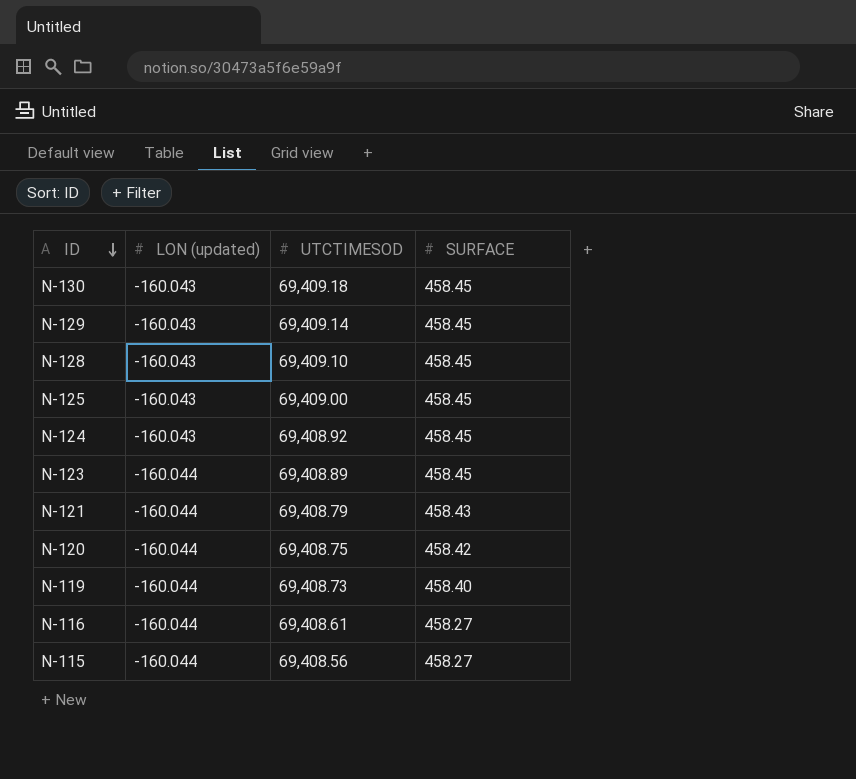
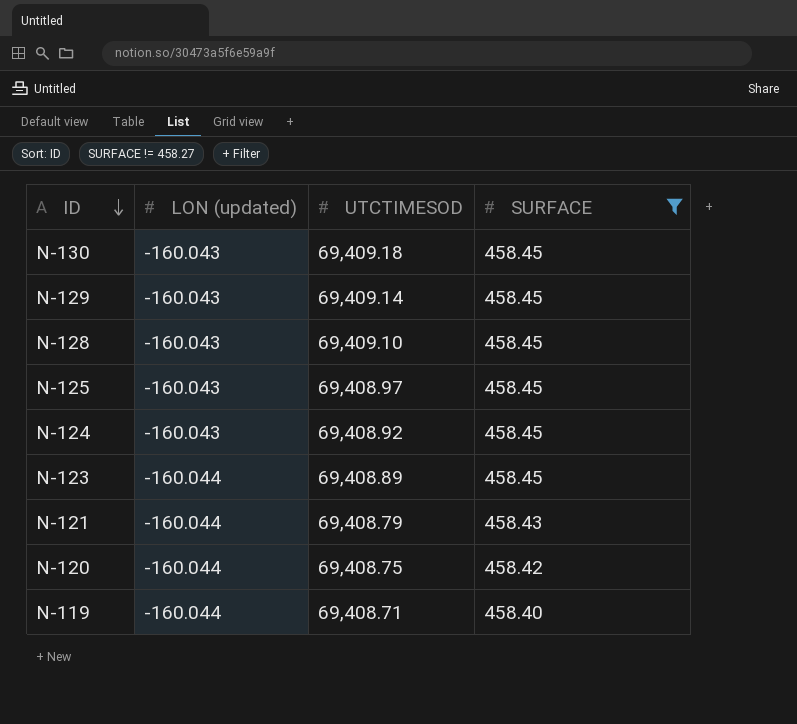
filter: none -> SURFACE != 458.27
N-125 | UTCTIMESOD: 69,409.00 -> 69,408.97
N-119 | UTCTIMESOD: 69,408.73 -> 69,408.71

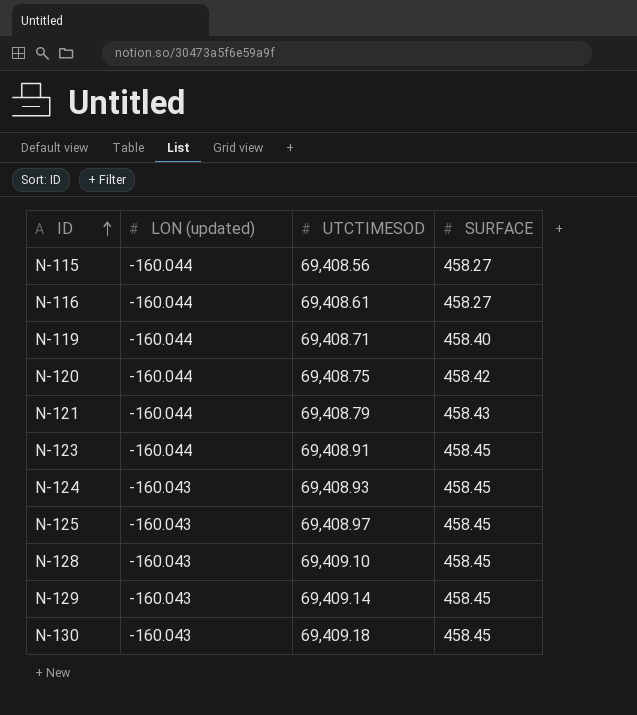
filter: SURFACE != 458.27 -> none
row order: ID descending -> ID ascending
N-123 | UTCTIMESOD: 69,408.89 -> 69,408.91
N-124 | UTCTIMESOD: 69,408.92 -> 69,408.93

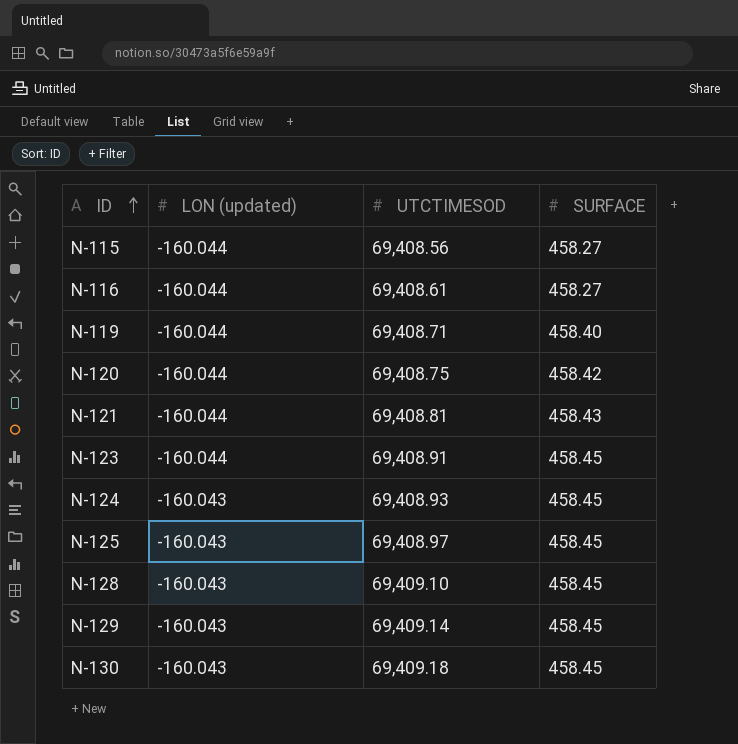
N-121 | UTCTIMESOD: 69,408.79 -> 69,408.81

